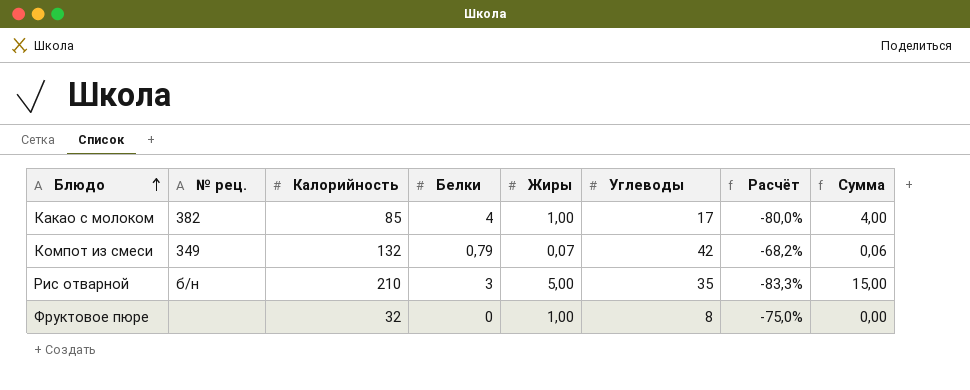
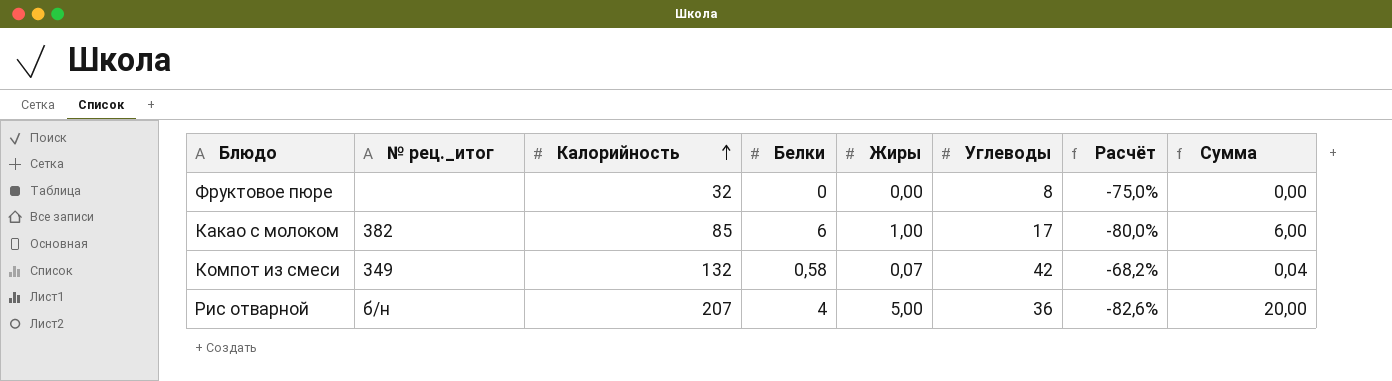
row order: Блюдо ascending -> Калорийность ascending
column name: № рец. -> № рец._итог
Фруктовое пюре | Жиры: 1,00 -> 0,00
Какао с молоком | Белки: 4 -> 6
Какао с молоком | Сумма: 4,00 -> 6,00
Компот из смеси | Белки: 0,79 -> 0,58
Компот из смеси | Сумма: 0,06 -> 0,04
Рис отварной | Калорийность: 210 -> 207
Рис отварной | Белки: 3 -> 4
Рис отварной | Углеводы: 35 -> 36
Рис отварной | Расчёт: -83,3% -> -82,6%
Рис отварной | Сумма: 15,00 -> 20,00

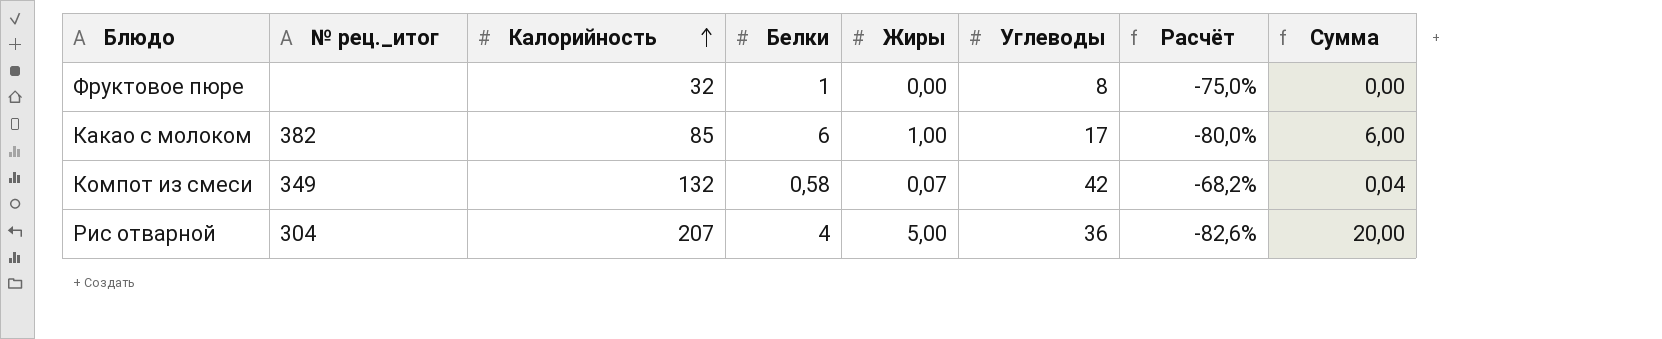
Фруктовое пюре | Белки: 0 -> 1
Рис отварной | № рец._итог: б/н -> 304

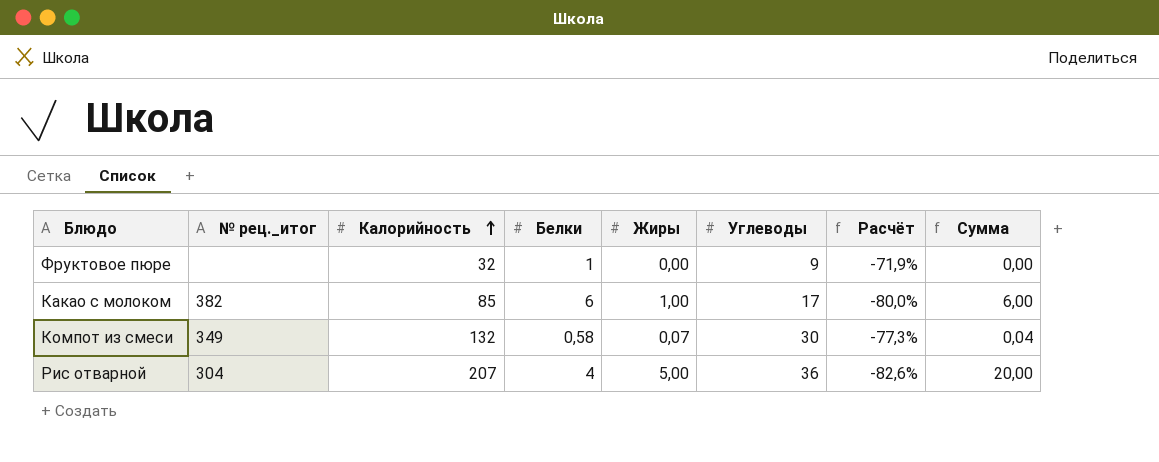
Фруктовое пюре | Углеводы: 8 -> 9
Фруктовое пюре | Расчёт: -75,0% -> -71,9%
Компот из смеси | Углеводы: 42 -> 30
Компот из смеси | Расчёт: -68,2% -> -77,3%

